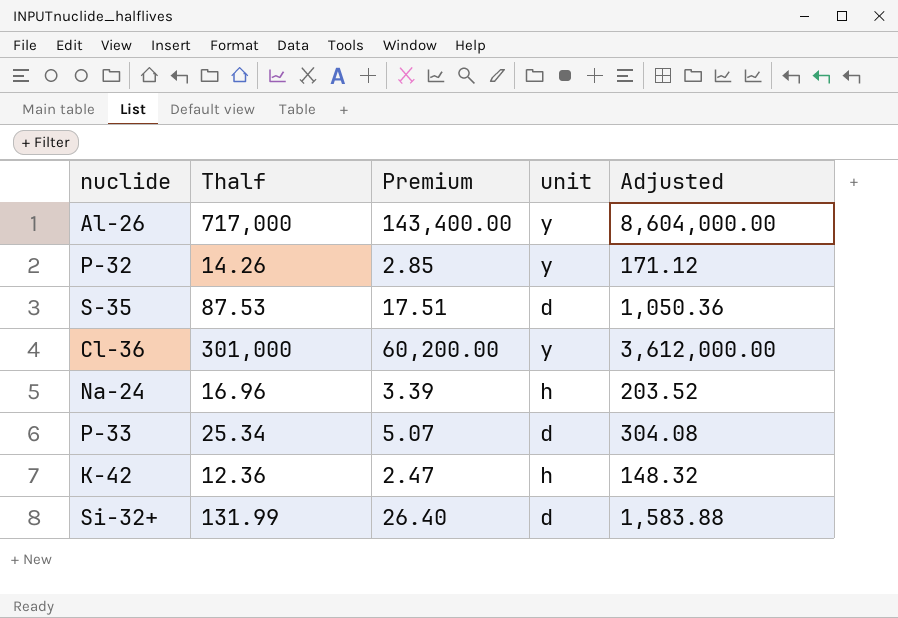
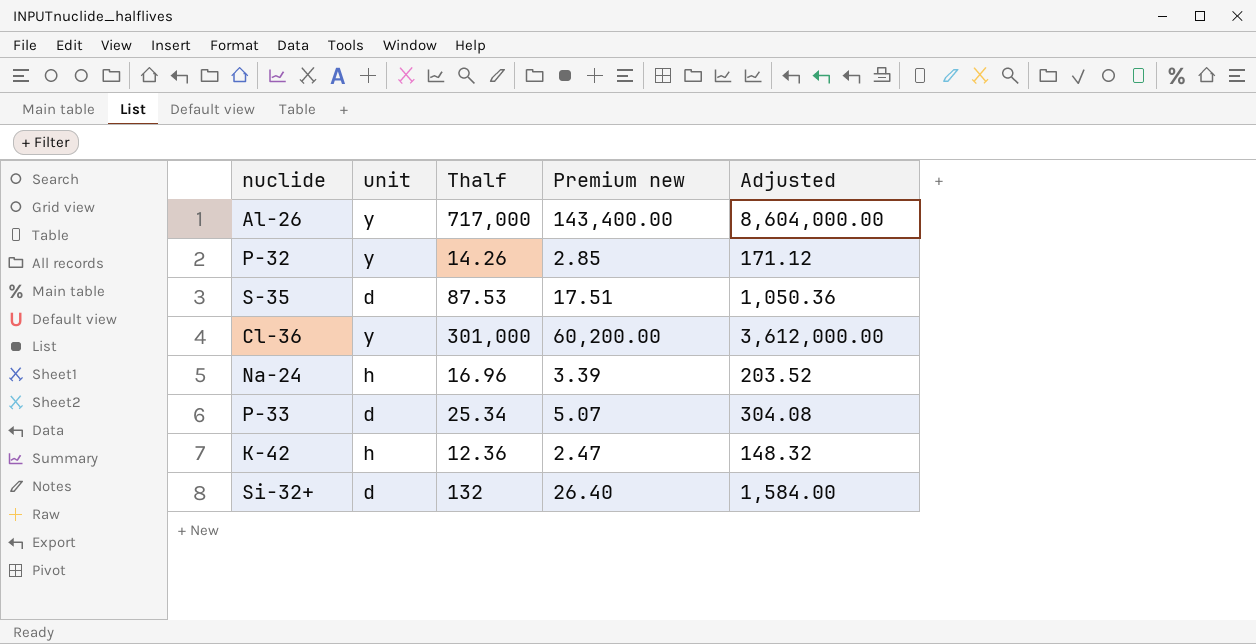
column unit | position: 4 -> 2
column name: Premium -> Premium new
Si-32+ | Thalf: 131.99 -> 132
Si-32+ | Adjusted: 1,583.88 -> 1,584.00

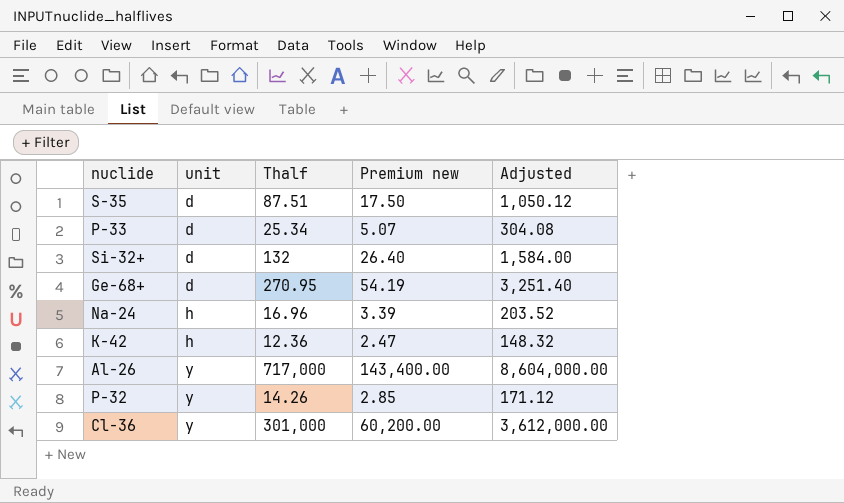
row order: none -> unit ascending
S-35 | Thalf: 87.53 -> 87.51
S-35 | Premium new: 17.51 -> 17.50
S-35 | Adjusted: 1,050.36 -> 1,050.12
row Ge-68+: none -> d | 270.95 | 54.19 | 3,251.40

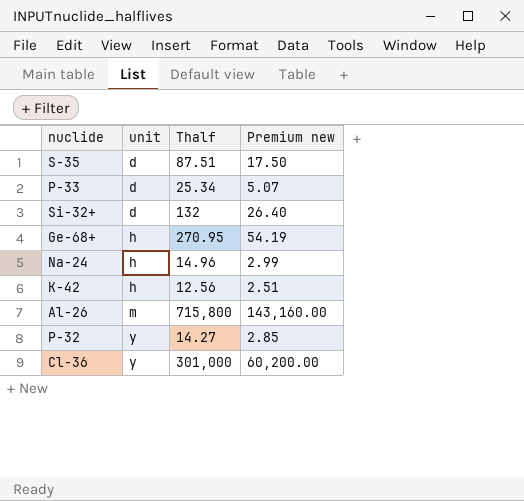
column Adjusted | formula: [Thalf] * 12 -> none
Ge-68+ | unit: d -> h
Na-24 | Thalf: 16.96 -> 14.96
Na-24 | Premium new: 3.39 -> 2.99
K-42 | Thalf: 12.36 -> 12.56
K-42 | Premium new: 2.47 -> 2.51
Al-26 | unit: y -> m
Al-26 | Thalf: 717,000 -> 715,800
Al-26 | Premium new: 143,400.00 -> 143,160.00
P-32 | Thalf: 14.26 -> 14.27

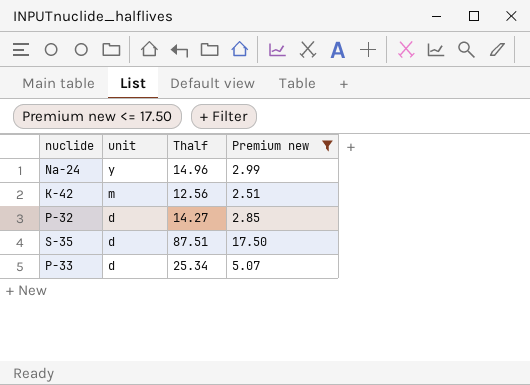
filter: none -> Premium new <= 17.50
row order: unit ascending -> unit descending
Na-24 | unit: h -> y
K-42 | unit: h -> m
P-32 | unit: y -> d

